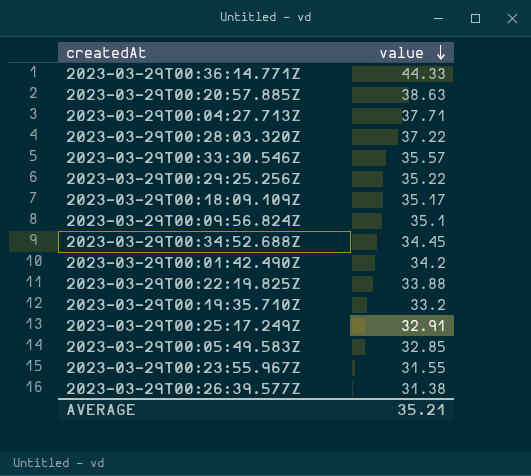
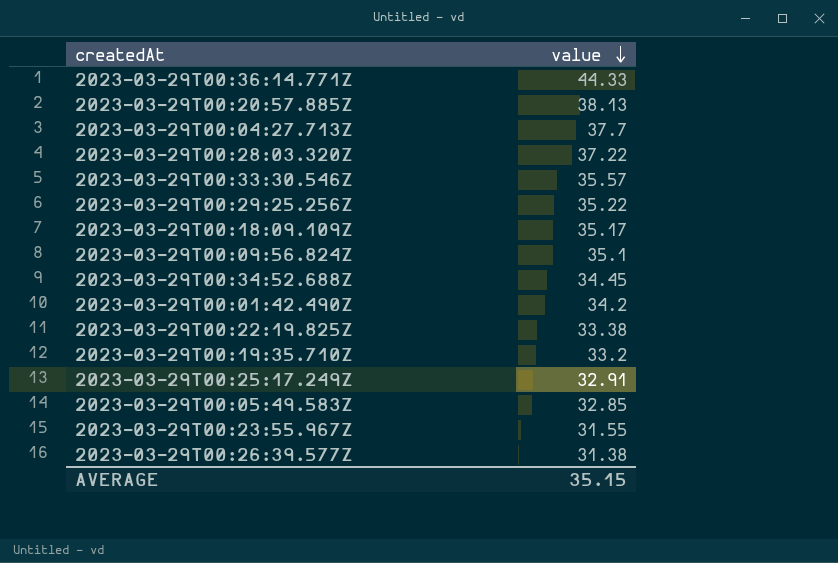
2023-03-29T00:20:57.885Z | value: 38.63 -> 38.13
2023-03-29T00:04:27.713Z | value: 37.71 -> 37.7
2023-03-29T00:22:19.825Z | value: 33.88 -> 33.38
AVERAGE | value: 35.21 -> 35.15

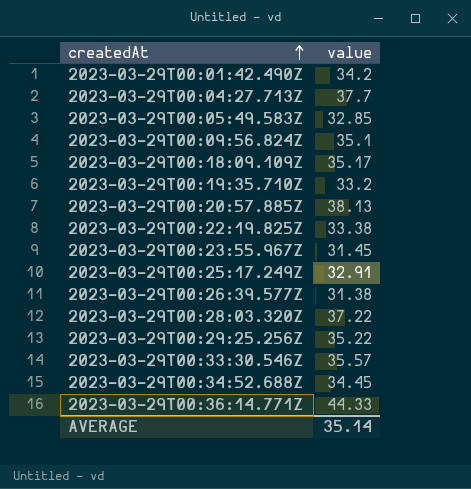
row order: value descending -> createdAt ascending
2023-03-29T00:23:55.967Z | value: 31.55 -> 31.45
AVERAGE | value: 35.15 -> 35.14

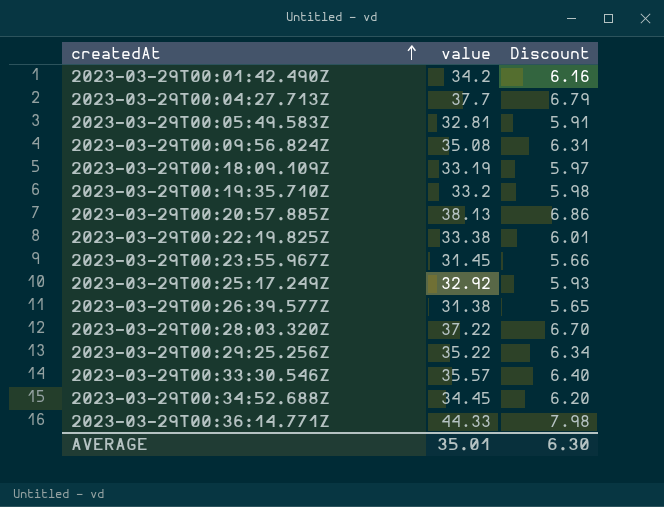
column Discount | formula: none -> [value] * 0.18
2023-03-29T00:05:49.583Z | value: 32.85 -> 32.81
2023-03-29T00:09:56.824Z | value: 35.1 -> 35.08
2023-03-29T00:18:09.109Z | value: 35.17 -> 33.19
2023-03-29T00:25:17.249Z | value: 32.91 -> 32.92
AVERAGE | value: 35.14 -> 35.01

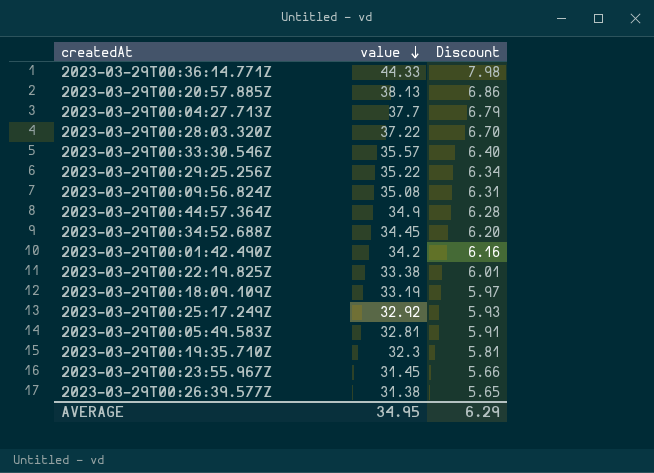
row order: createdAt ascending -> value descending
row 2023-03-29T00:44:57.364Z: none -> 34.9 | 6.28
2023-03-29T00:19:35.710Z | value: 33.2 -> 32.3
2023-03-29T00:19:35.710Z | Discount: 5.98 -> 5.81
AVERAGE | value: 35.01 -> 34.95
AVERAGE | Discount: 6.30 -> 6.29

